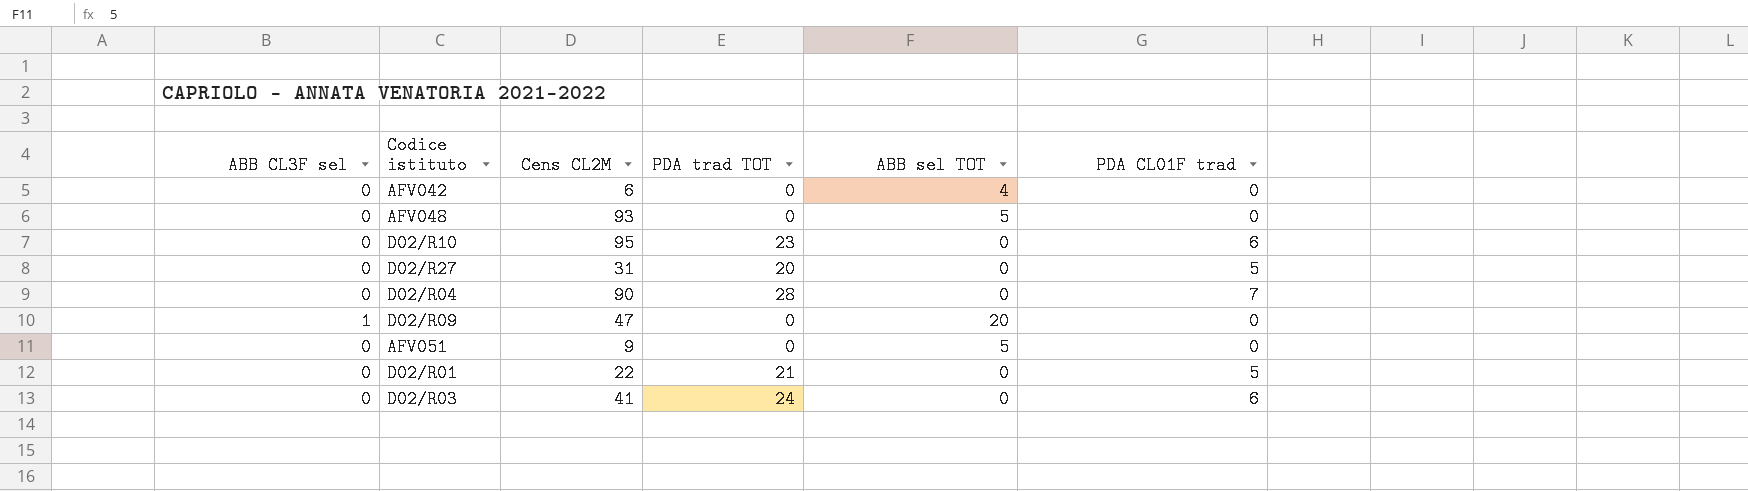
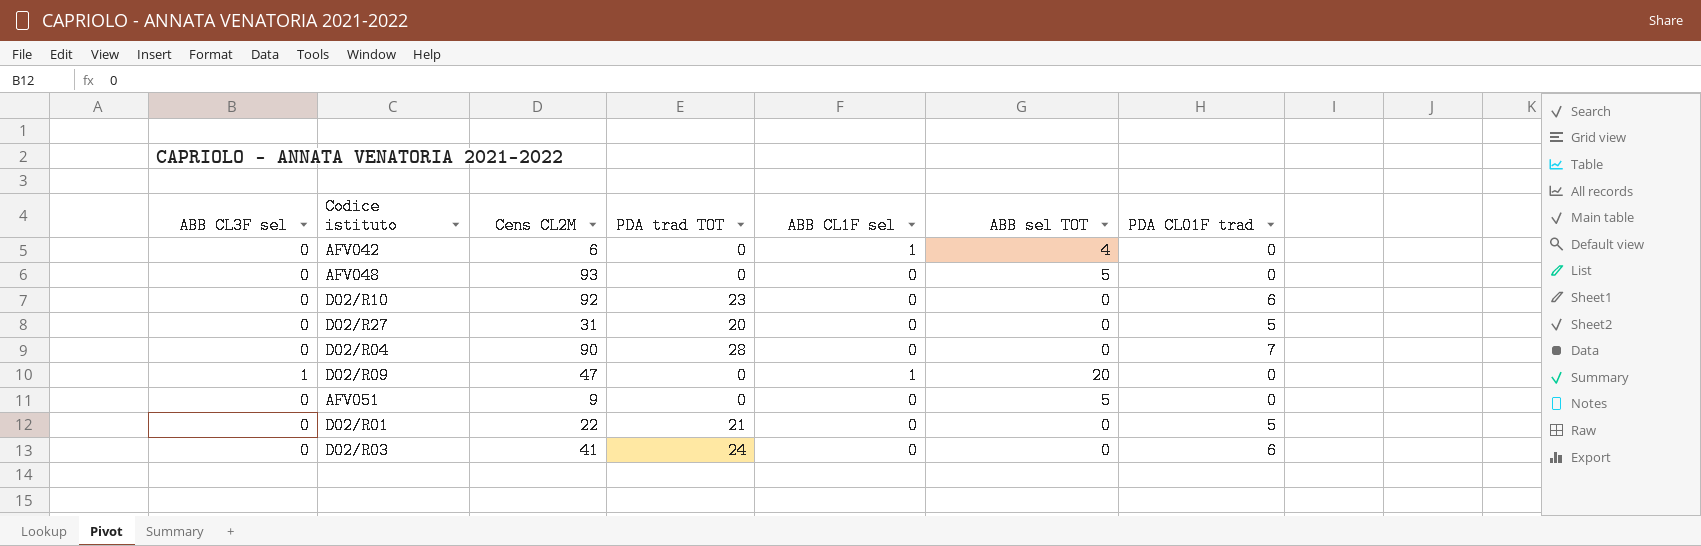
column ABB CL1F sel | position: none -> 5
D02/R10 | Cens CL2M: 95 -> 92

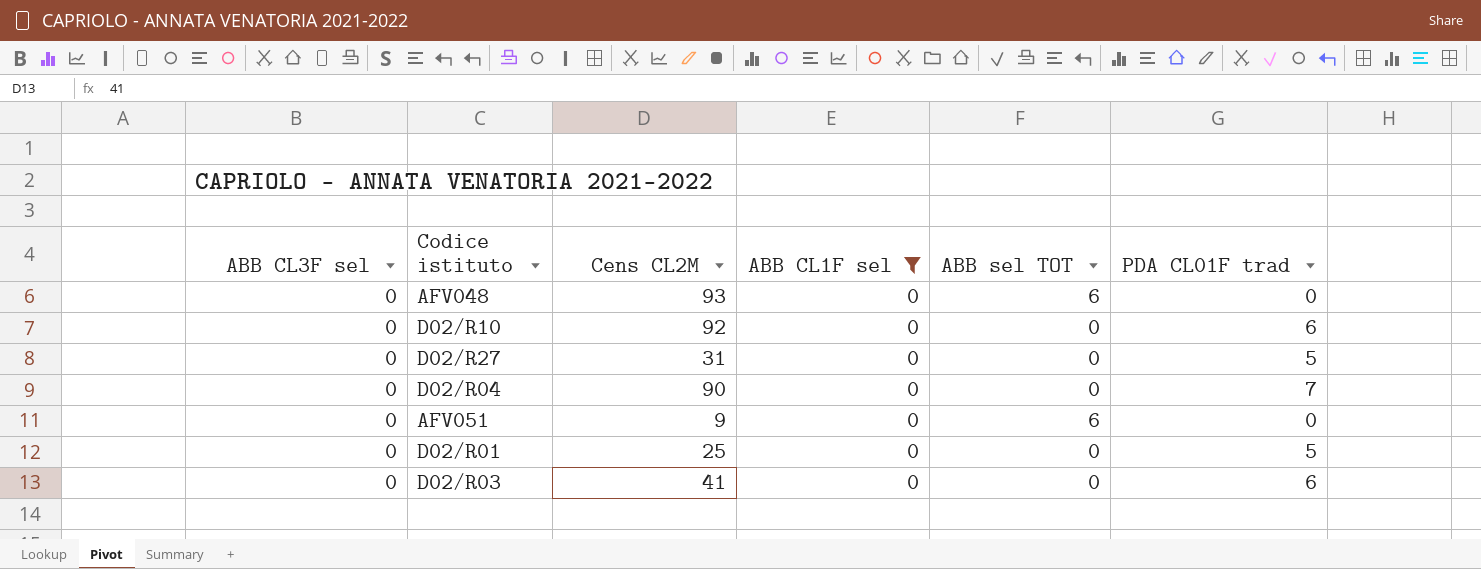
filter: none -> ABB CL1F sel = 0
column PDA trad TOT | position: 4 -> none
AFV048 | ABB sel TOT: 5 -> 6
AFV051 | ABB sel TOT: 5 -> 6
D02/R01 | Cens CL2M: 22 -> 25

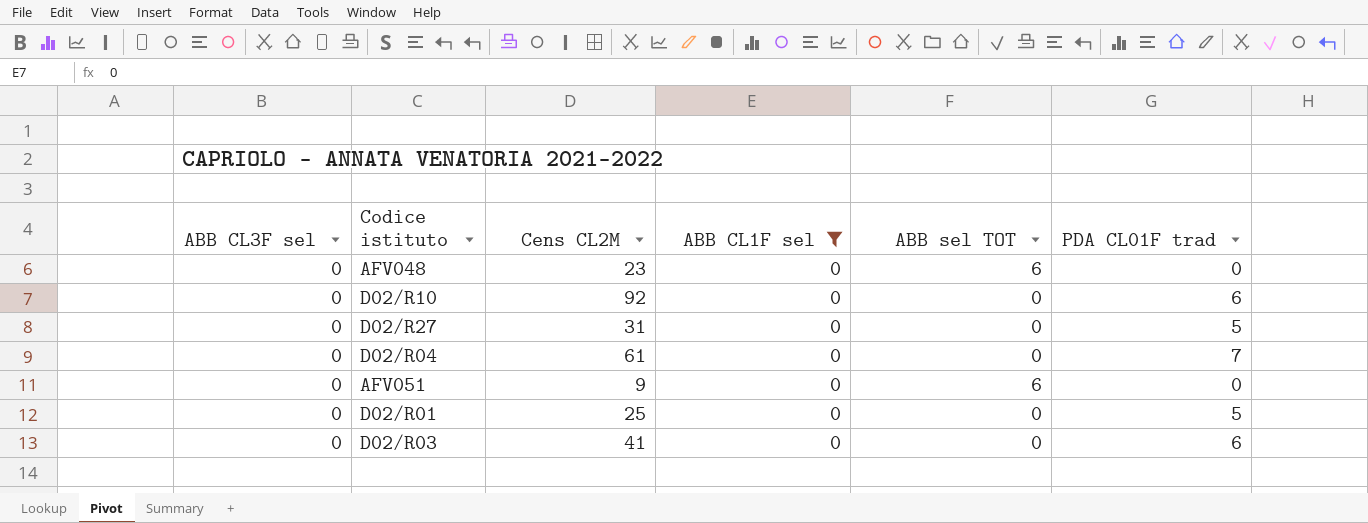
AFV048 | Cens CL2M: 93 -> 23
D02/R04 | Cens CL2M: 90 -> 61

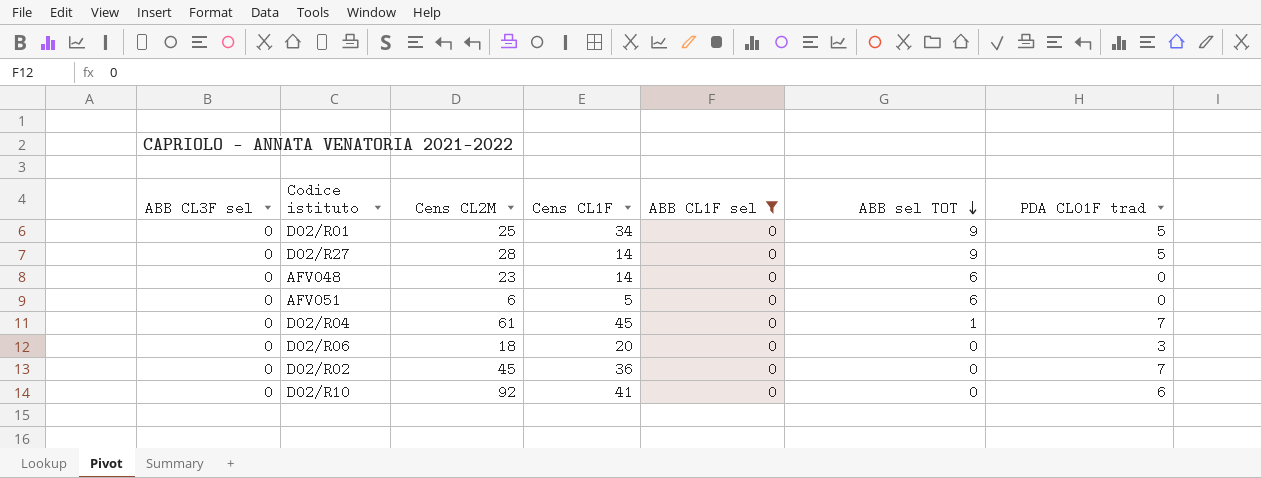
row order: none -> ABB sel TOT descending
column Cens CL1F | position: none -> 4
row D02/R03: 0 | 41 | 0 | 0 | 6 -> none
D02/R01 | ABB sel TOT: 0 -> 9
D02/R27 | Cens CL2M: 31 -> 28
D02/R27 | ABB sel TOT: 0 -> 9
AFV051 | Cens CL2M: 9 -> 6
D02/R04 | ABB sel TOT: 0 -> 1
row D02/R06: none -> 0 | 18 | 20 | 0 | 0 | 3
row D02/R02: none -> 0 | 45 | 36 | 0 | 0 | 7

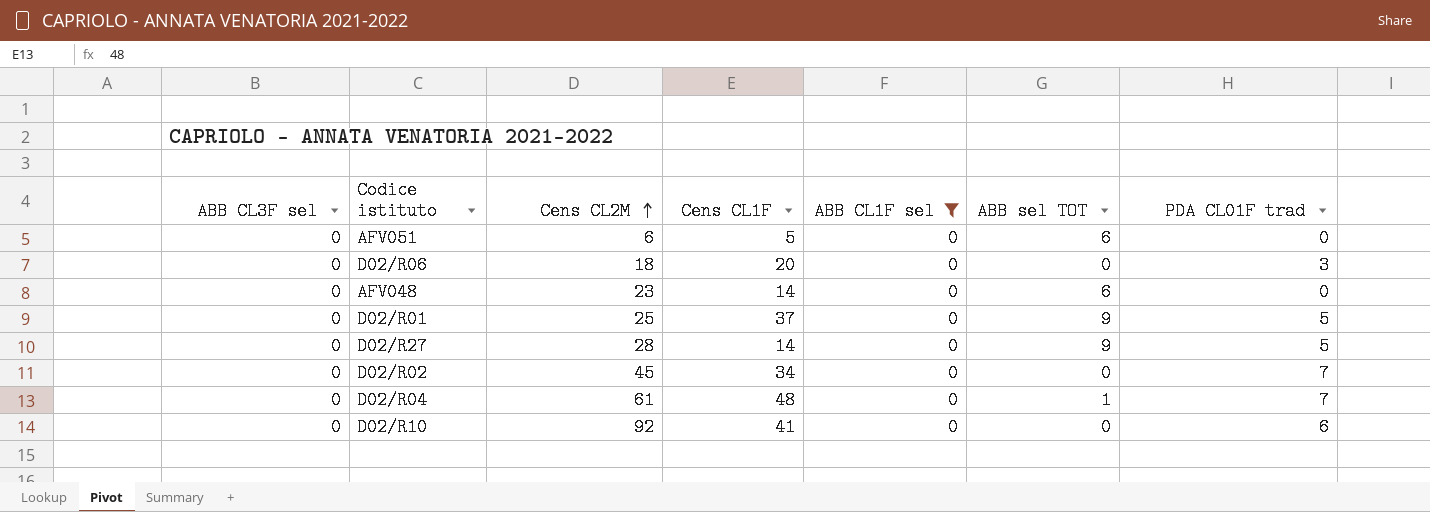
row order: ABB sel TOT descending -> Cens CL2M ascending
D02/R01 | Cens CL1F: 34 -> 37
D02/R02 | Cens CL1F: 36 -> 34
D02/R04 | Cens CL1F: 45 -> 48

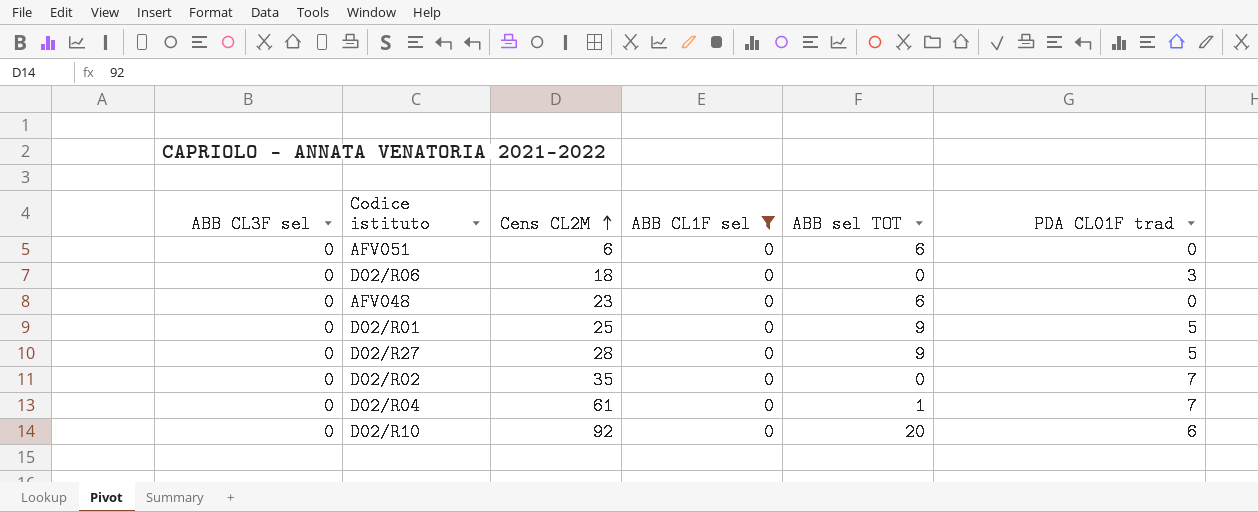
column Cens CL1F | position: 4 -> none
D02/R02 | Cens CL2M: 45 -> 35
D02/R10 | ABB sel TOT: 0 -> 20

